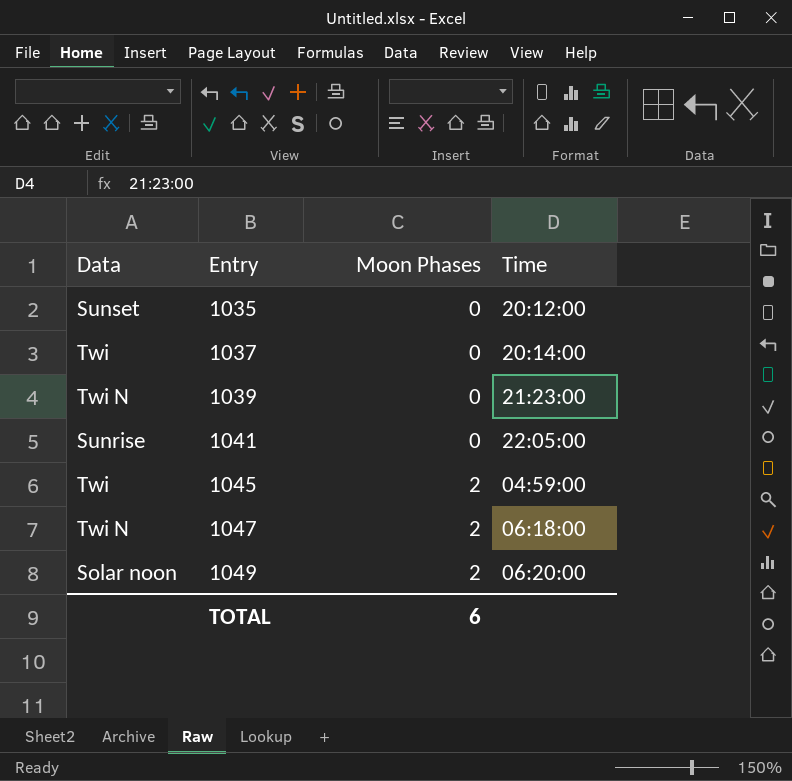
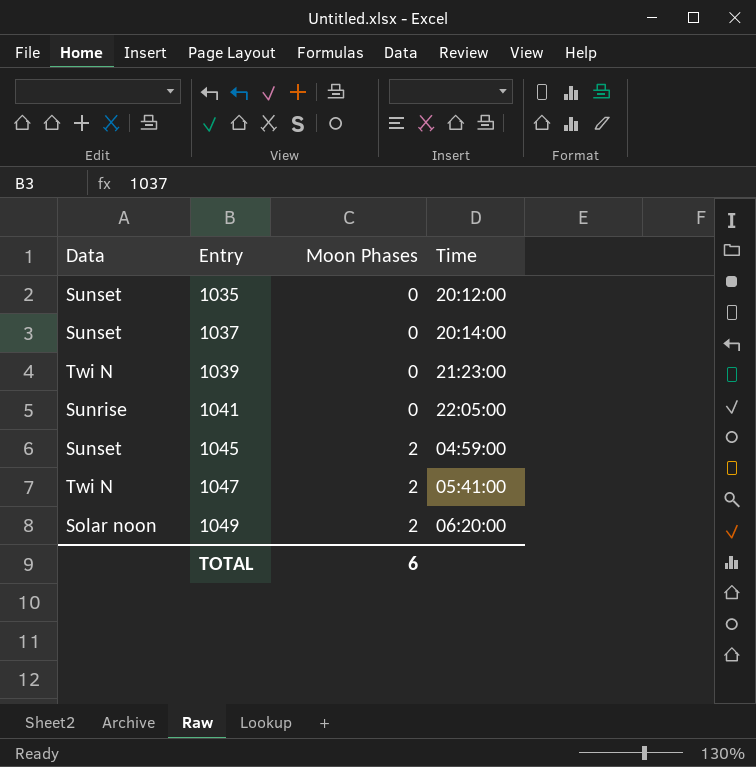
1037 | Data: Twi -> Sunset
1045 | Data: Twi -> Sunset
1047 | Time: 06:18:00 -> 05:41:00

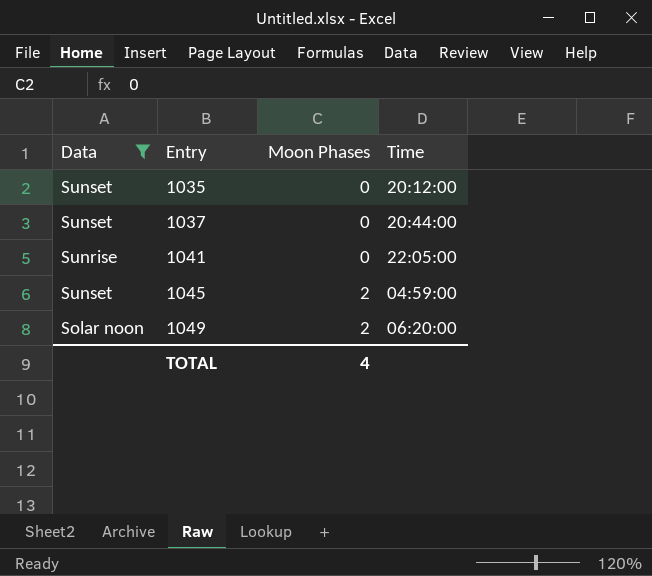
filter: none -> Data != Twi N
1037 | Time: 20:14:00 -> 20:44:00
TOTAL | Moon Phases: 6 -> 4

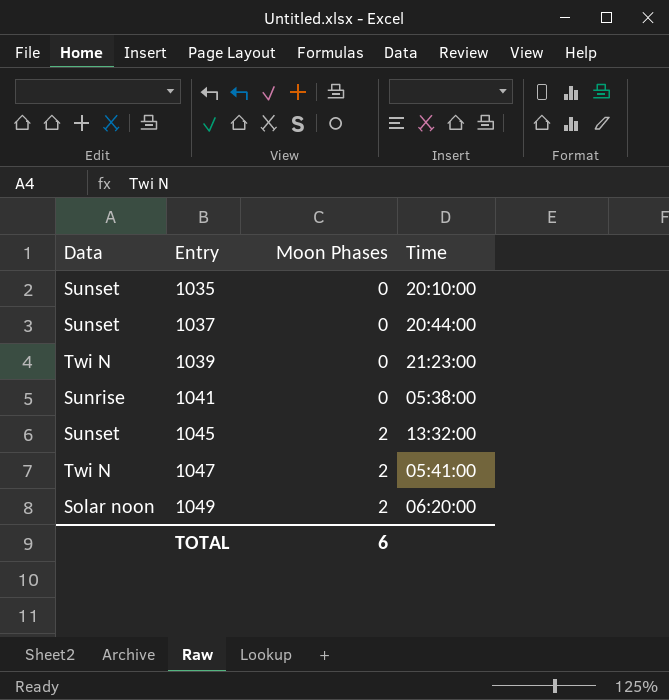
filter: Data != Twi N -> none
1035 | Time: 20:12:00 -> 20:10:00
1041 | Time: 22:05:00 -> 05:38:00
1045 | Time: 04:59:00 -> 13:32:00
TOTAL | Moon Phases: 4 -> 6

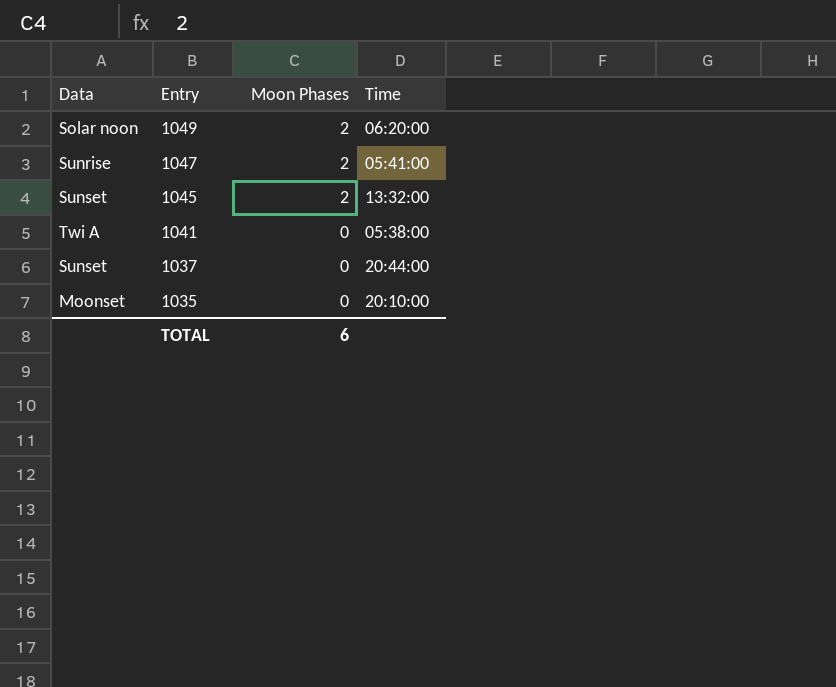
row order: Entry ascending -> Entry descending
row 1039: Twi N | 0 | 21:23:00 -> none
1047 | Data: Twi N -> Sunrise
1041 | Data: Sunrise -> Twi A
1035 | Data: Sunset -> Moonset

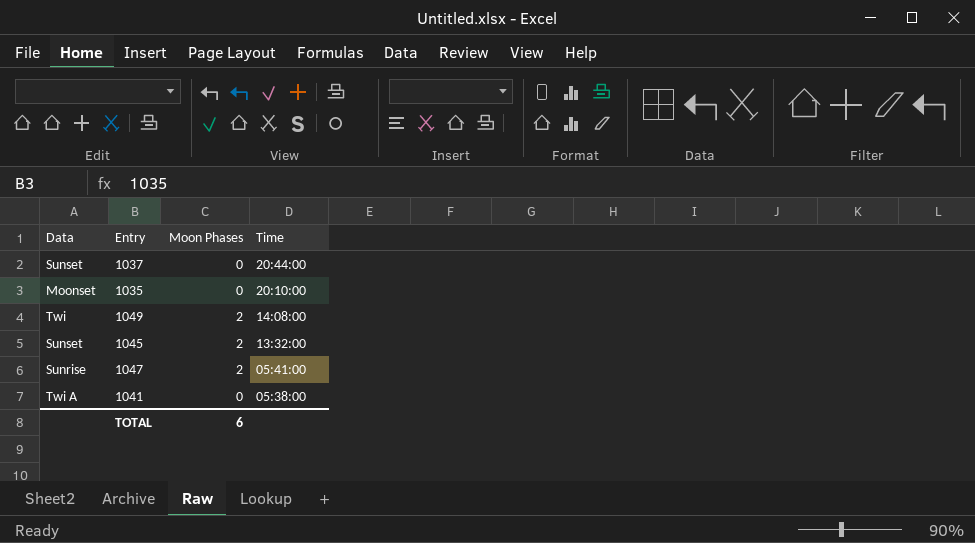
row order: Entry descending -> Time descending
1049 | Data: Solar noon -> Twi
1049 | Time: 06:20:00 -> 14:08:00

